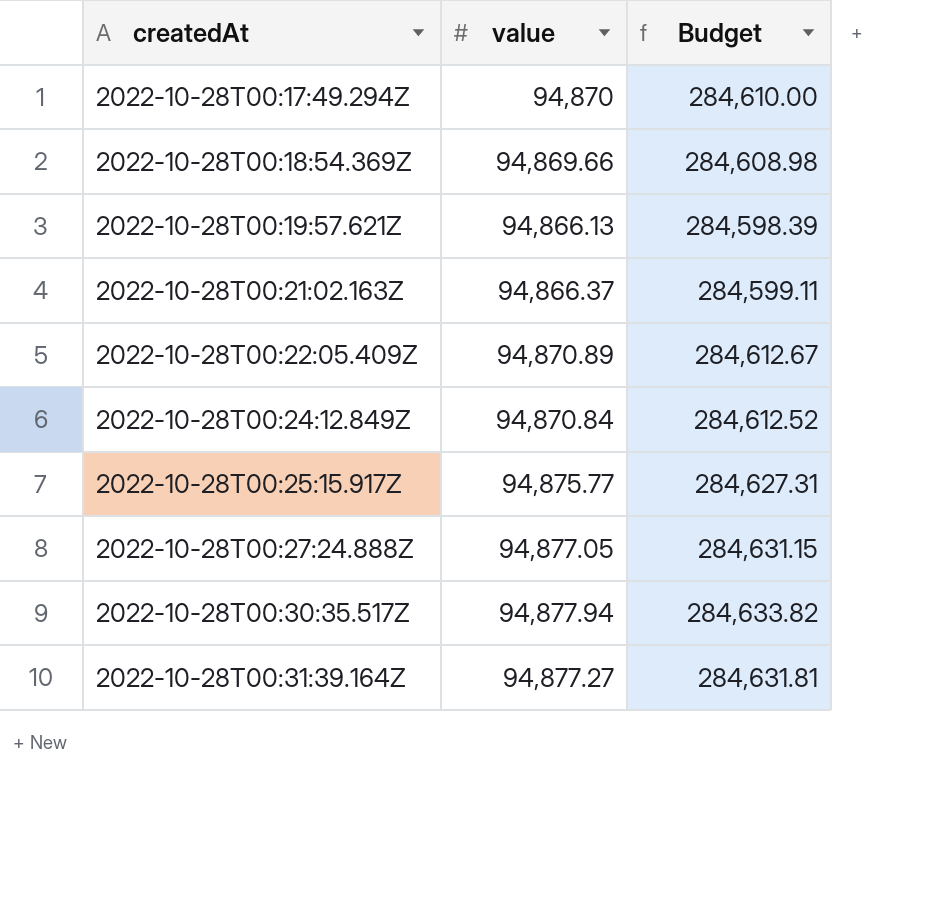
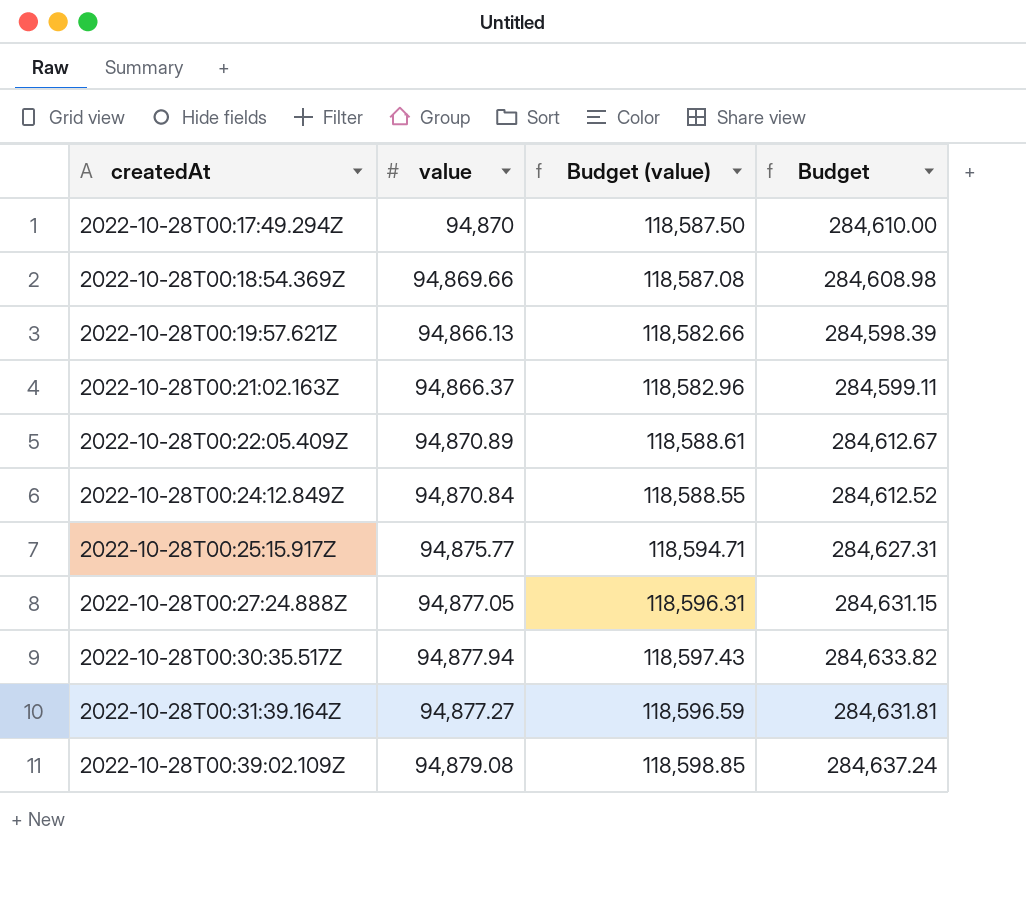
column Budget (value) | formula: none -> [value] * 1.25
row 2022-10-28T00:39:02.109Z: none -> 94,879.08 | 118,598.85 | 284,637.24

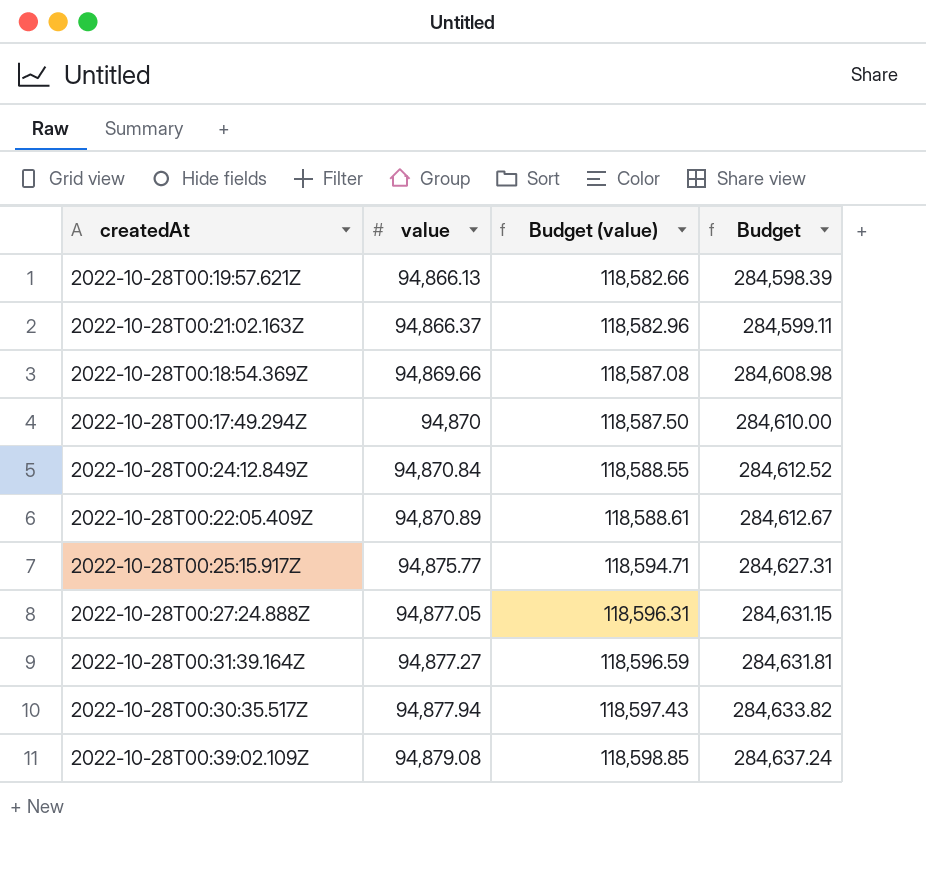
row order: createdAt ascending -> value ascending

